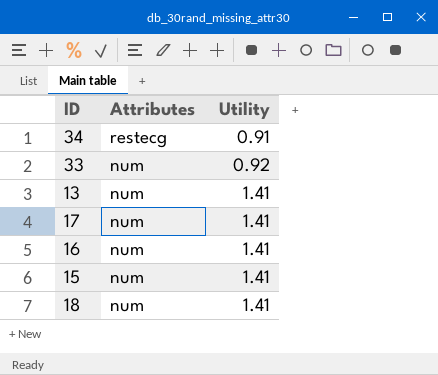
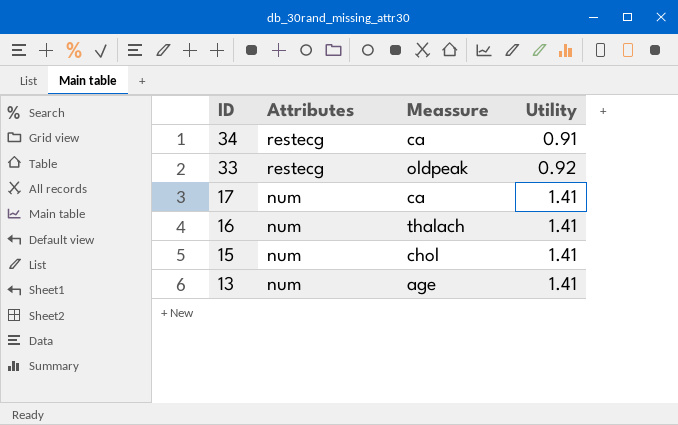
row order: Attributes descending -> ID descending
column Meassure | position: none -> 3
row 18: num | 1.41 -> none
33 | Attributes: num -> restecg

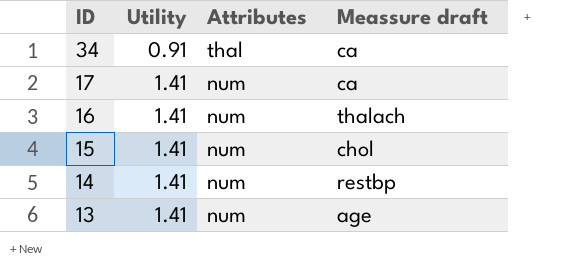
column Utility | position: 4 -> 2
column name: Meassure -> Meassure draft
row 33: restecg | oldpeak | 0.92 -> none
34 | Attributes: restecg -> thal
row 14: none -> 1.41 | num | restbp

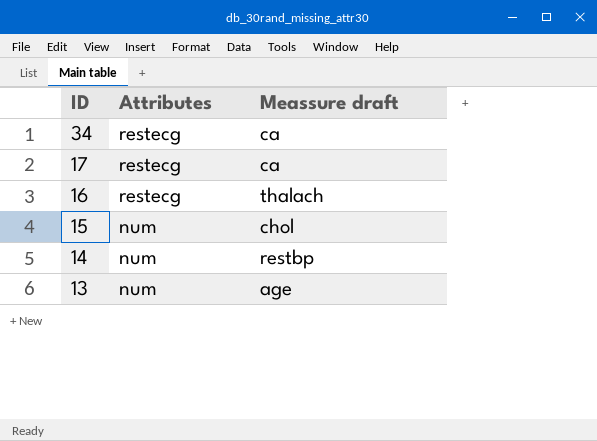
column Utility | position: 2 -> none
34 | Attributes: thal -> restecg
17 | Attributes: num -> restecg
16 | Attributes: num -> restecg

